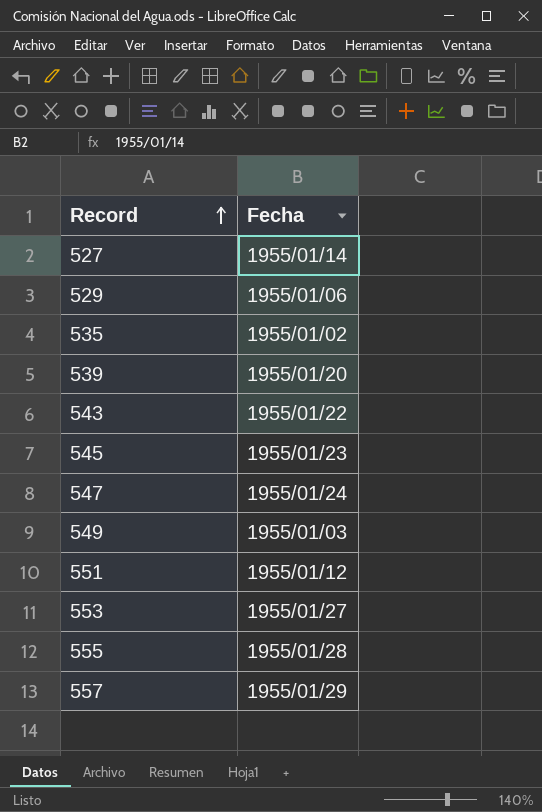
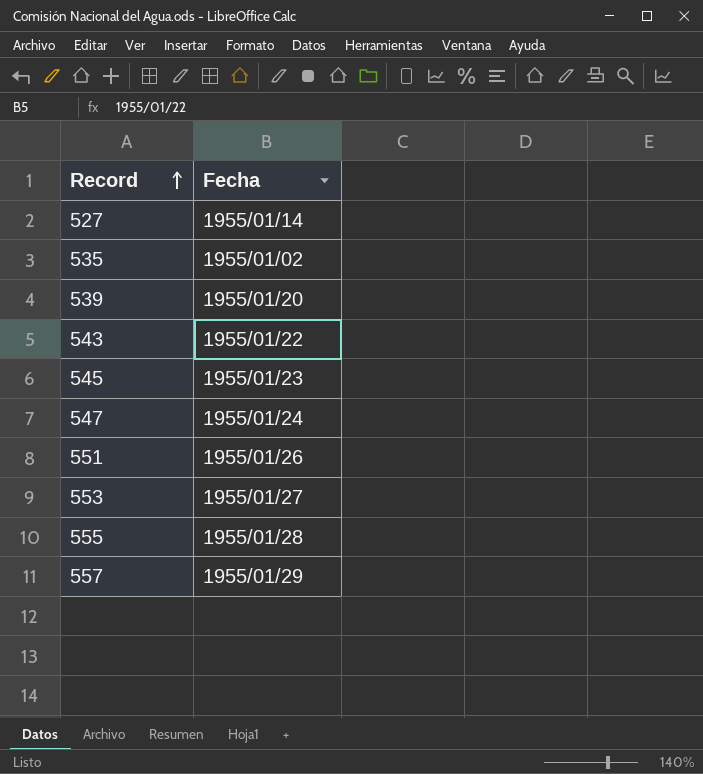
row 529: 1955/01/06 -> none
row 549: 1955/01/03 -> none
551 | Fecha: 1955/01/12 -> 1955/01/26

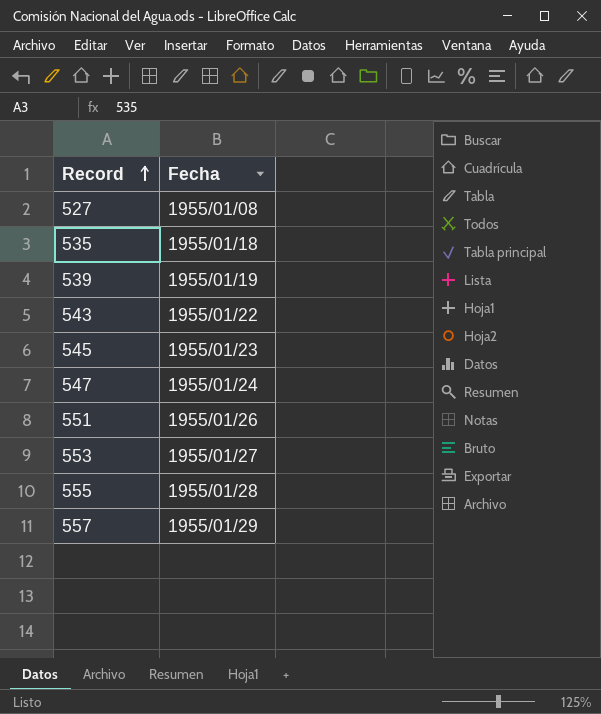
527 | Fecha: 1955/01/14 -> 1955/01/08
535 | Fecha: 1955/01/02 -> 1955/01/18
539 | Fecha: 1955/01/20 -> 1955/01/19

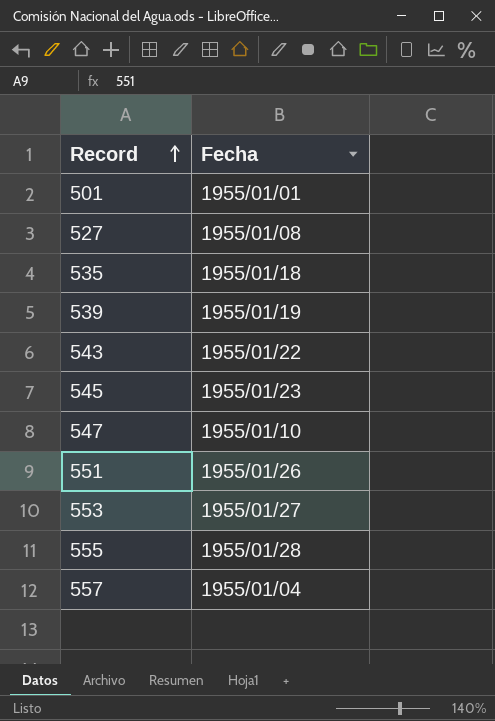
row 501: none -> 1955/01/01
547 | Fecha: 1955/01/24 -> 1955/01/10
557 | Fecha: 1955/01/29 -> 1955/01/04

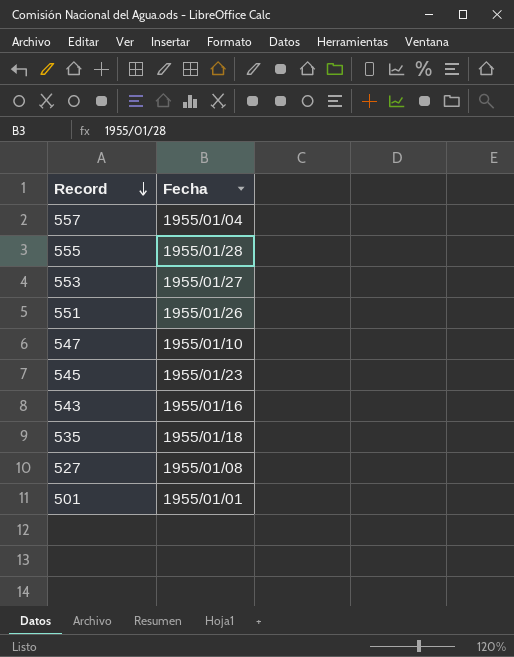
row order: Record ascending -> Record descending
row 539: 1955/01/19 -> none
543 | Fecha: 1955/01/22 -> 1955/01/16

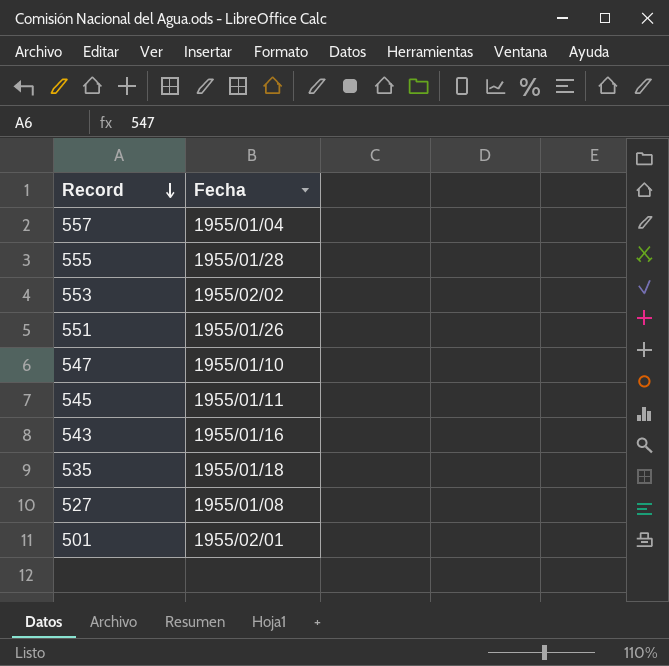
553 | Fecha: 1955/01/27 -> 1955/02/02
545 | Fecha: 1955/01/23 -> 1955/01/11
501 | Fecha: 1955/01/01 -> 1955/02/01

